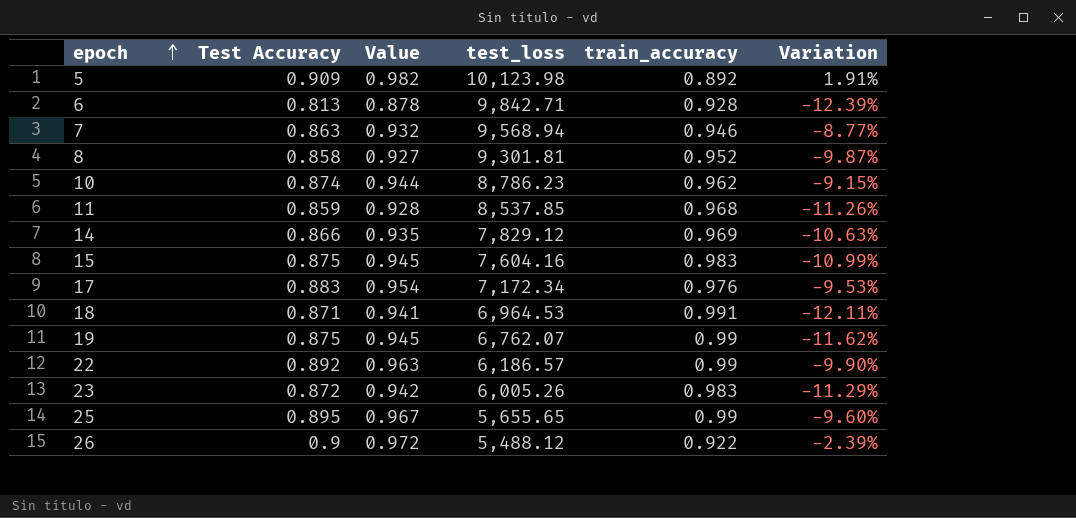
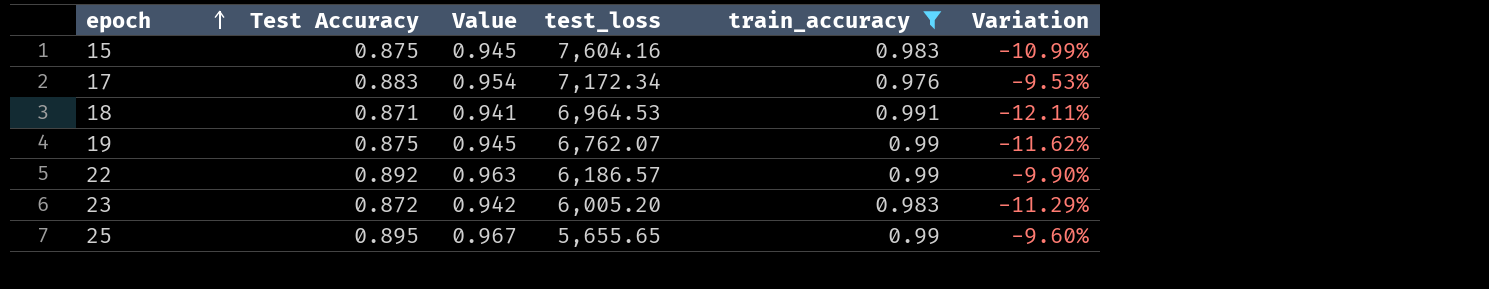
filter: none -> train_accuracy >= 0.976
23 | test_loss: 6,005.26 -> 6,005.20

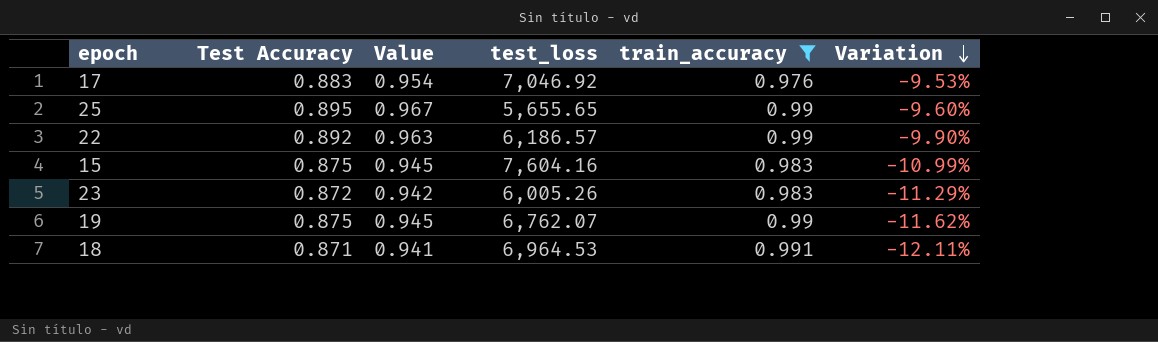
row order: epoch ascending -> Variation descending
17 | test_loss: 7,172.34 -> 7,046.92
23 | test_loss: 6,005.20 -> 6,005.26

